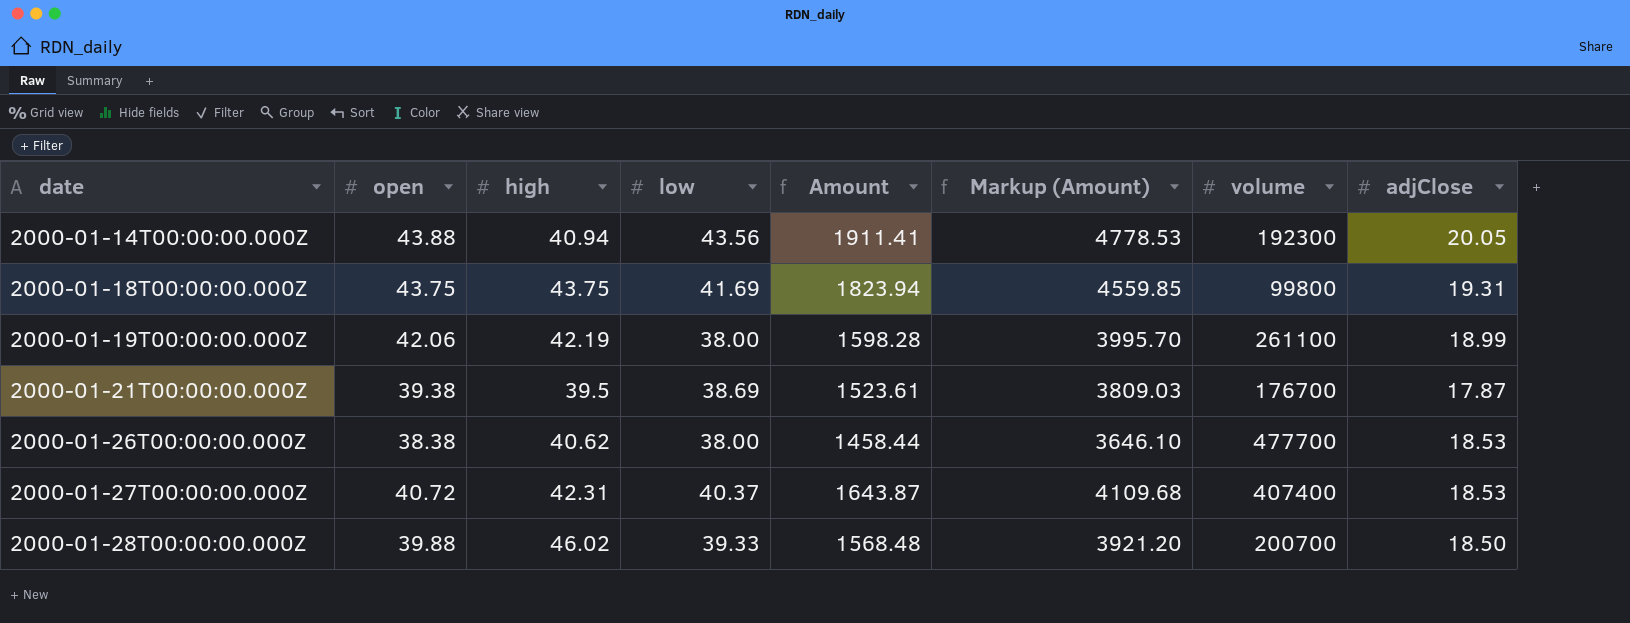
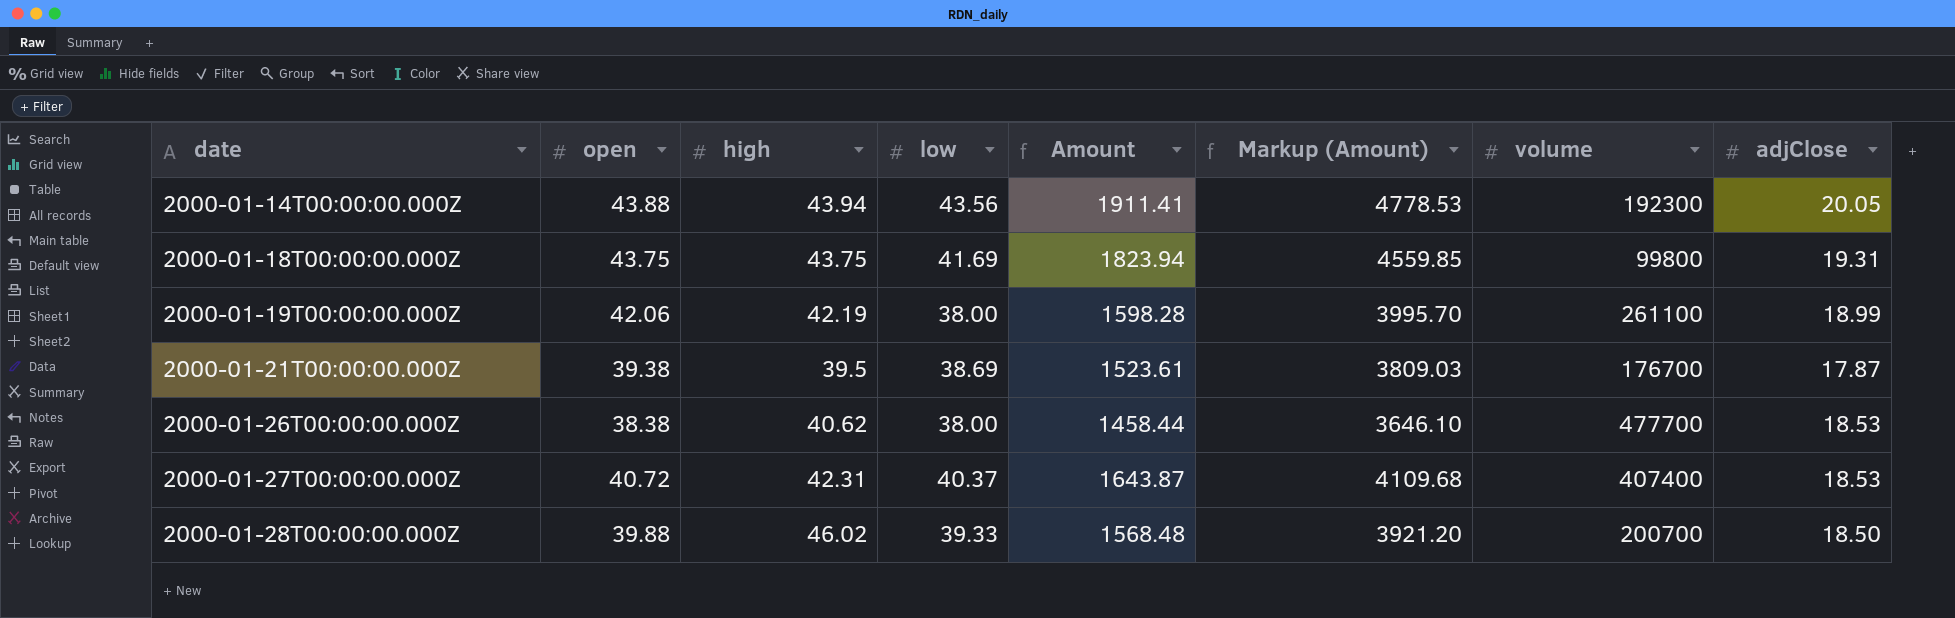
2000-01-14T00:00:00.000Z | high: 40.94 -> 43.94

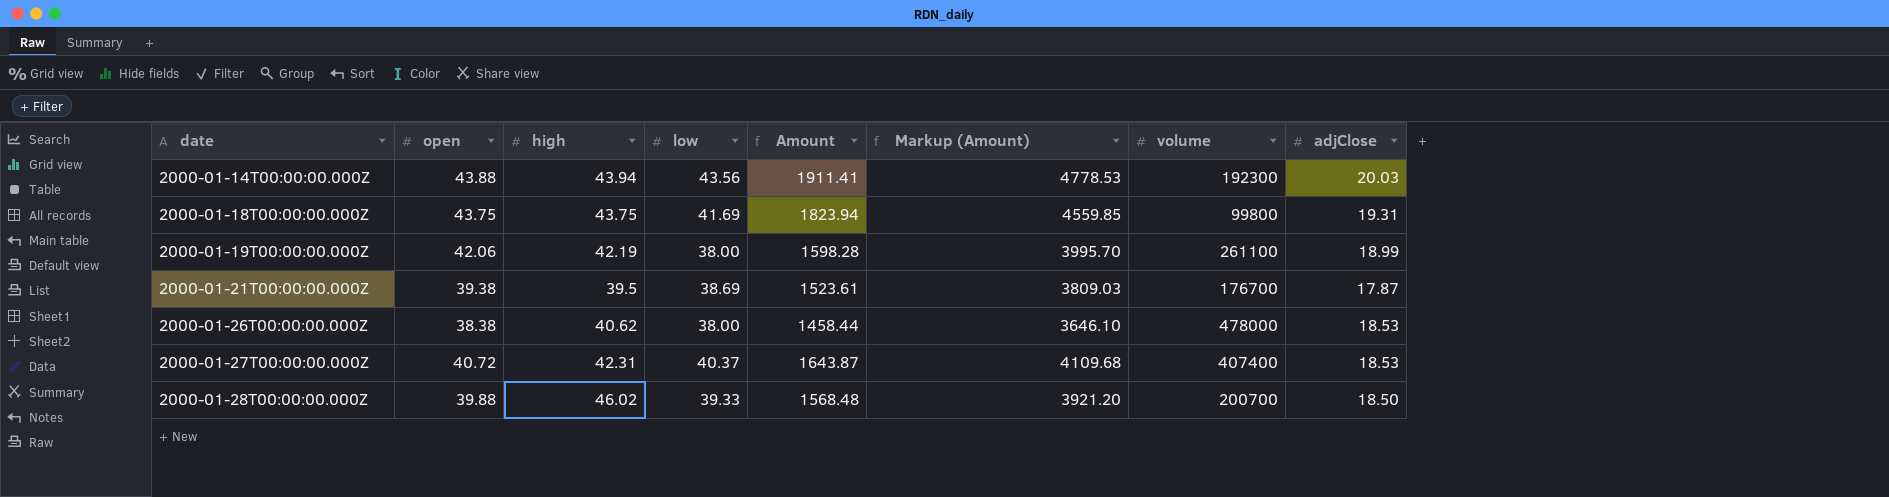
2000-01-14T00:00:00.000Z | adjClose: 20.05 -> 20.03
2000-01-26T00:00:00.000Z | volume: 477700 -> 478000

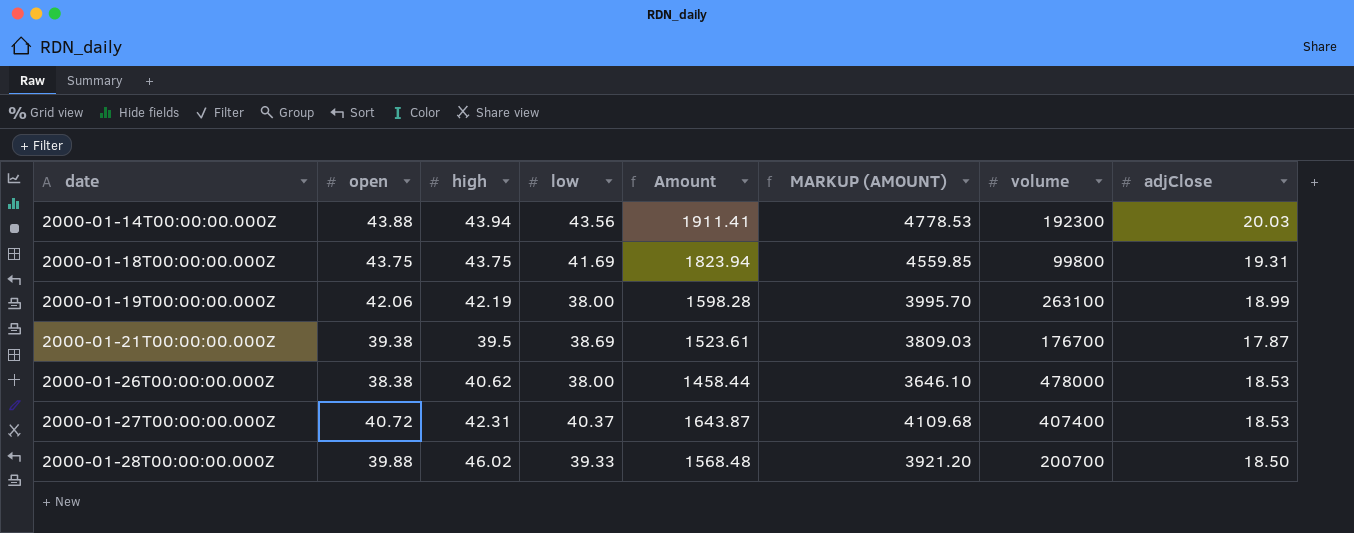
column name: Markup (Amount) -> MARKUP (AMOUNT)
2000-01-19T00:00:00.000Z | volume: 261100 -> 263100

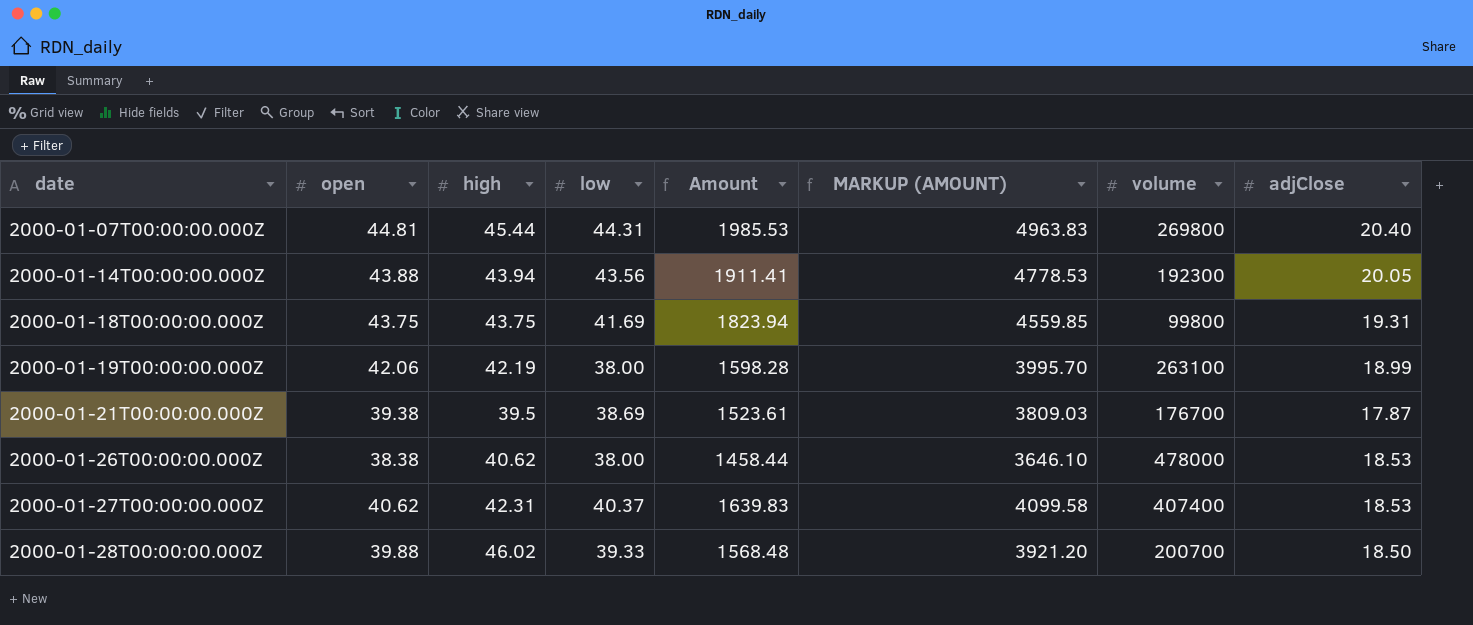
row 2000-01-07T00:00:00.000Z: none -> 44.81 | 45.44 | 44.31 | 1985.53 | 4963.83 | 269800 | 20.40
2000-01-14T00:00:00.000Z | adjClose: 20.03 -> 20.05
2000-01-27T00:00:00.000Z | open: 40.72 -> 40.62
2000-01-27T00:00:00.000Z | Amount: 1643.87 -> 1639.83
2000-01-27T00:00:00.000Z | MARKUP (AMOUNT): 4109.68 -> 4099.58

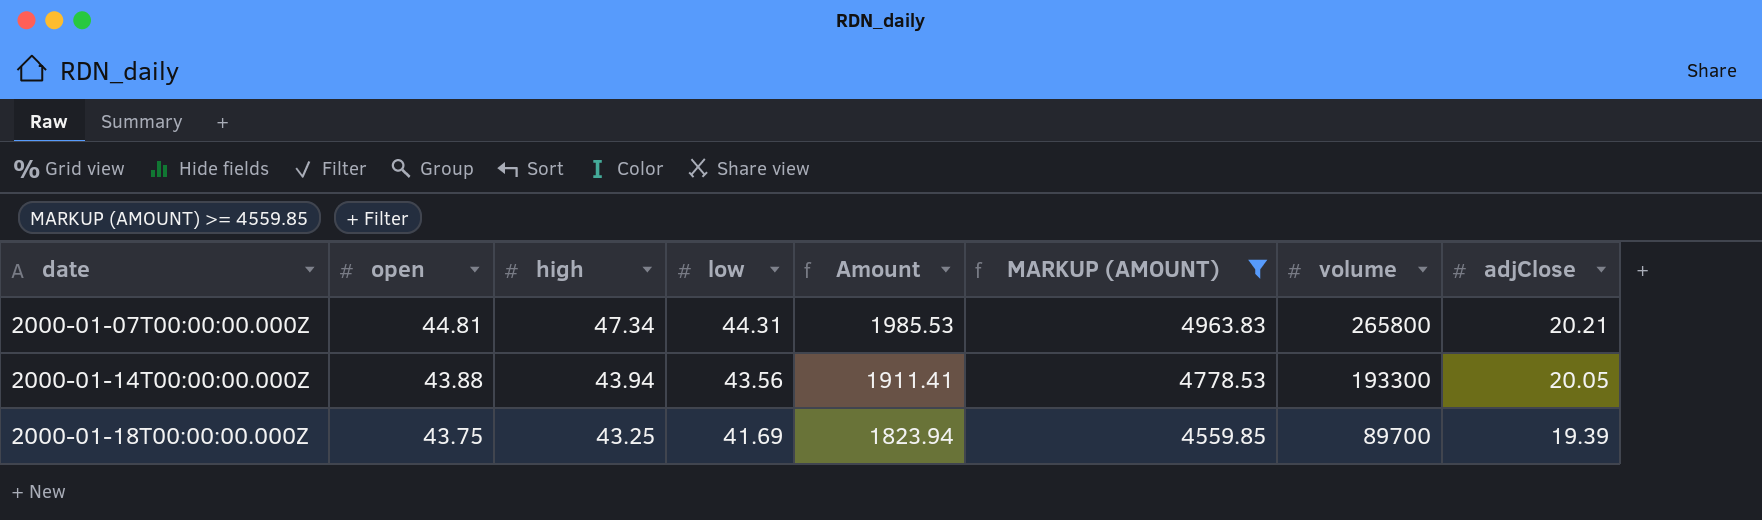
filter: none -> MARKUP (AMOUNT) >= 4559.85
2000-01-07T00:00:00.000Z | high: 45.44 -> 47.34
2000-01-07T00:00:00.000Z | volume: 269800 -> 265800
2000-01-07T00:00:00.000Z | adjClose: 20.40 -> 20.21
2000-01-14T00:00:00.000Z | volume: 192300 -> 193300
2000-01-18T00:00:00.000Z | high: 43.75 -> 43.25
2000-01-18T00:00:00.000Z | volume: 99800 -> 89700
2000-01-18T00:00:00.000Z | adjClose: 19.31 -> 19.39

